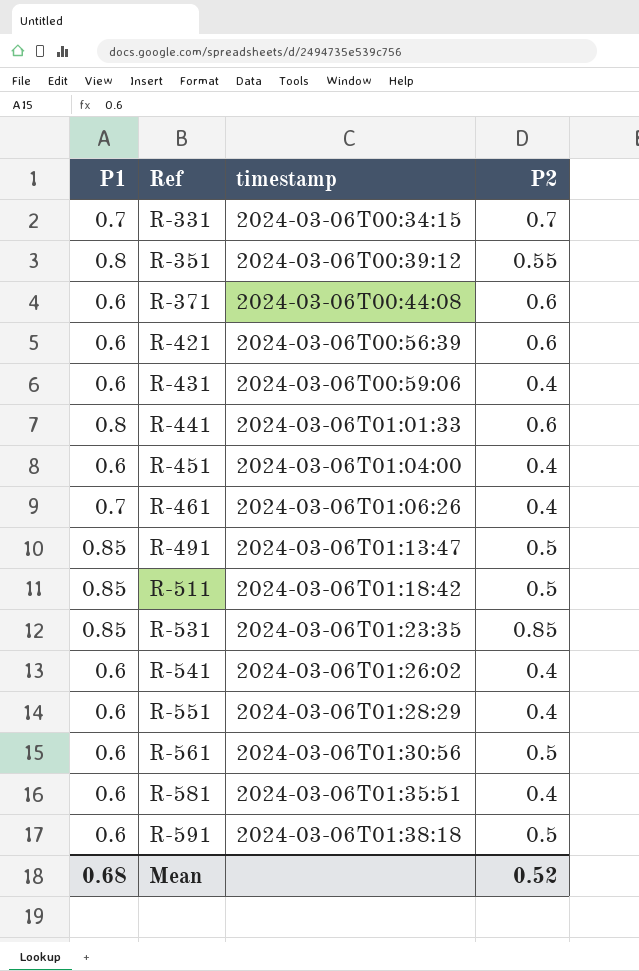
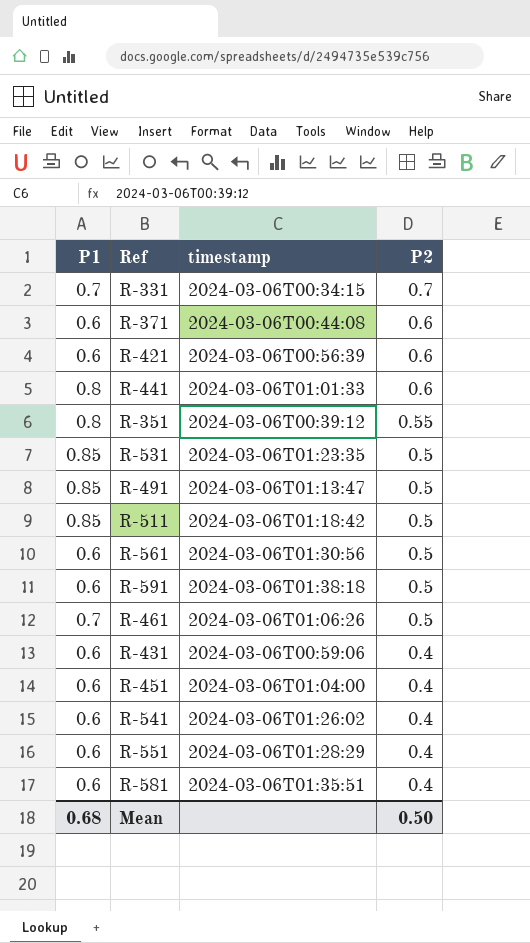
row order: Ref ascending -> P2 descending
R-531 | P2: 0.85 -> 0.5
R-461 | P2: 0.4 -> 0.5
Mean | P2: 0.52 -> 0.50

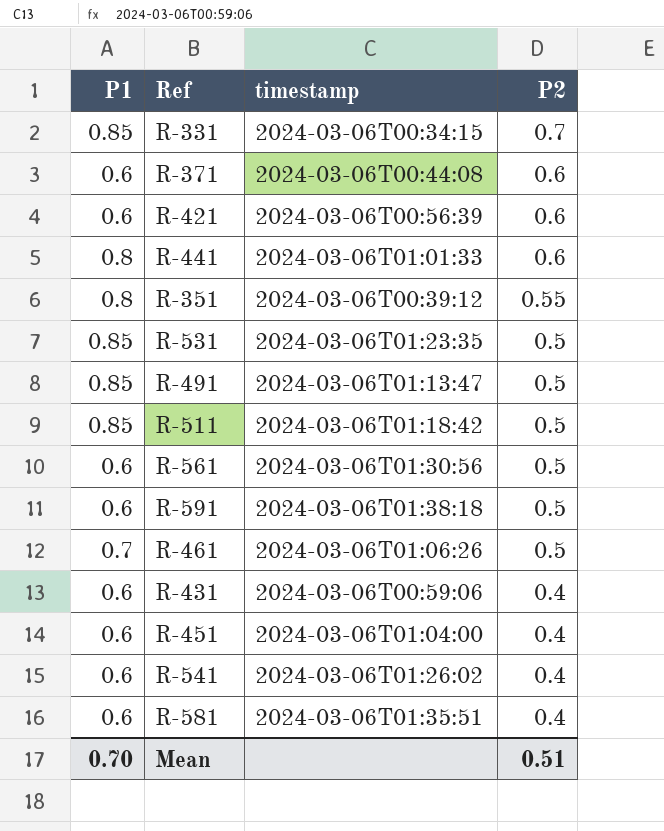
row R-551: 0.6 | 2024-03-06T01:28:29 | 0.4 -> none
R-331 | P1: 0.7 -> 0.85
Mean | P1: 0.68 -> 0.70
Mean | P2: 0.50 -> 0.51

